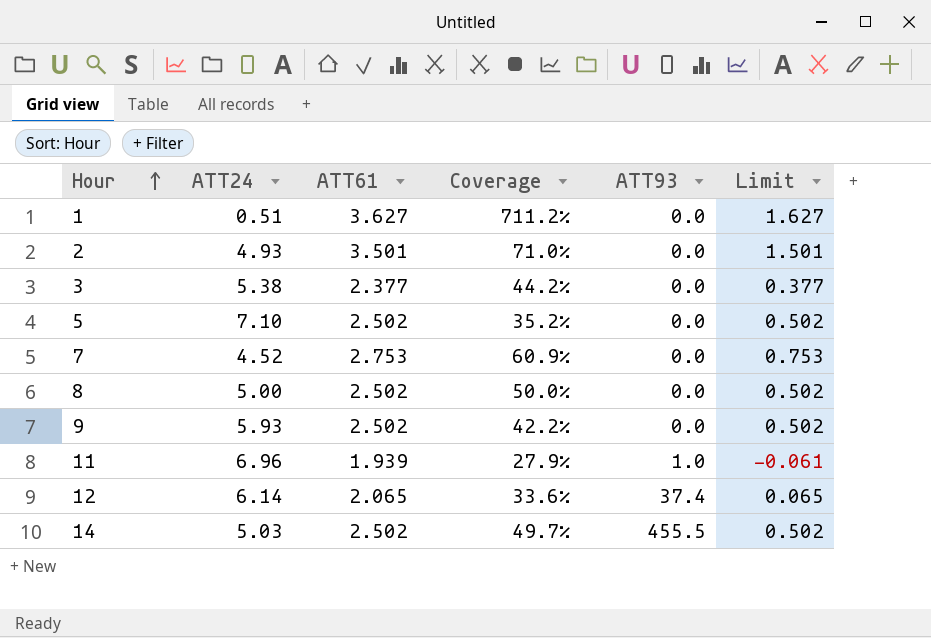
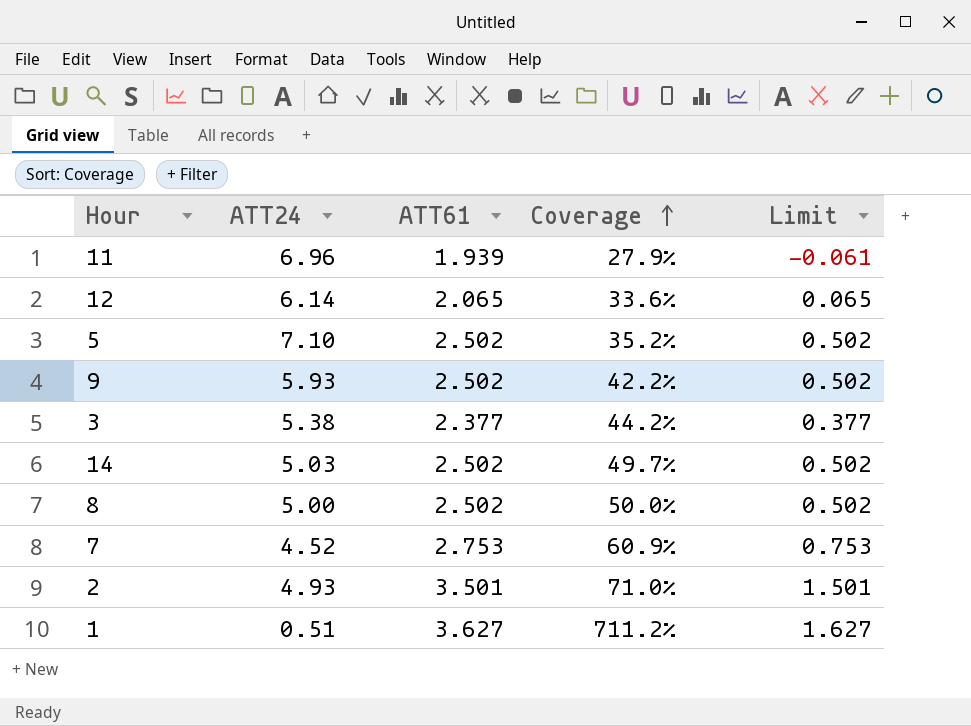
row order: Hour ascending -> Coverage ascending
column ATT93 | position: 5 -> none

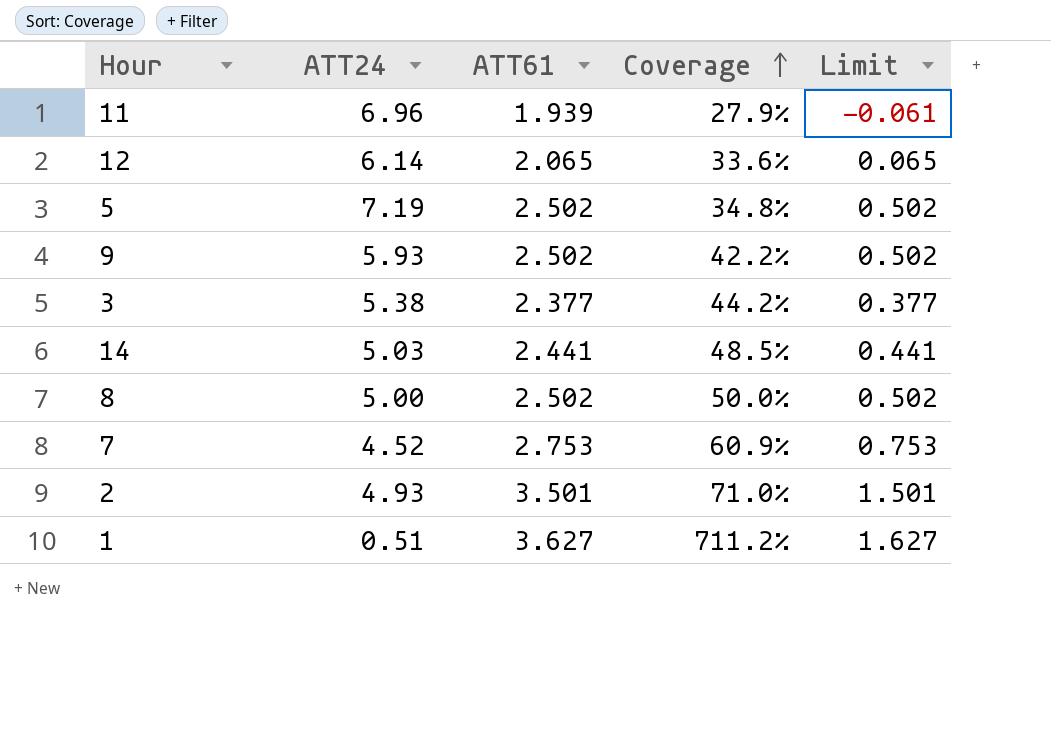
5 | ATT24: 7.10 -> 7.19
5 | Coverage: 35.2% -> 34.8%
14 | ATT61: 2.502 -> 2.441
14 | Coverage: 49.7% -> 48.5%
14 | Limit: 0.502 -> 0.441

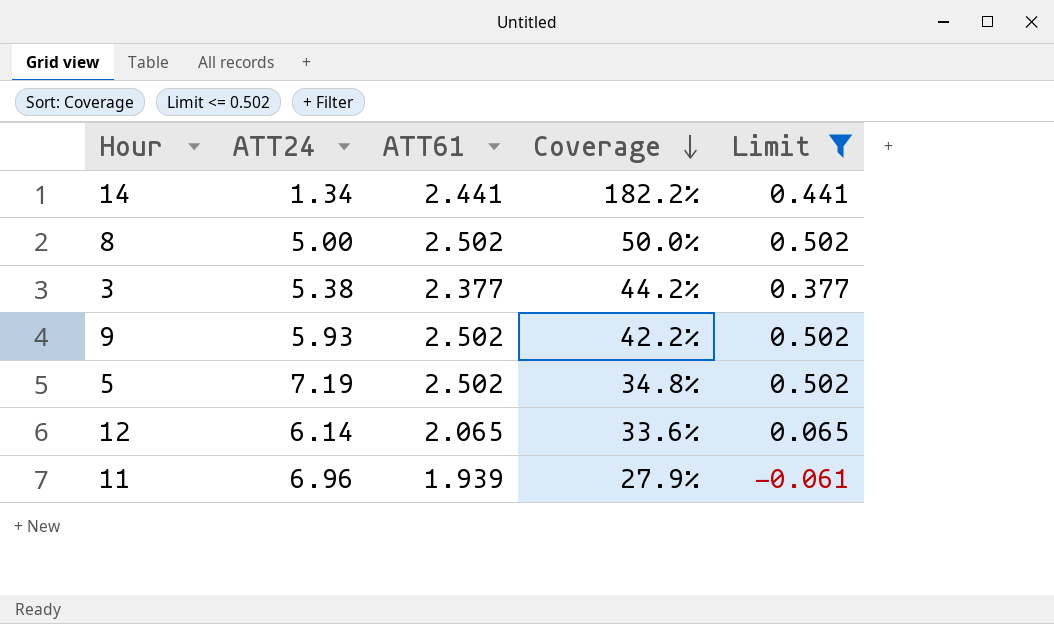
filter: none -> Limit <= 0.502
row order: Coverage ascending -> Coverage descending
14 | ATT24: 5.03 -> 1.34
14 | Coverage: 48.5% -> 182.2%

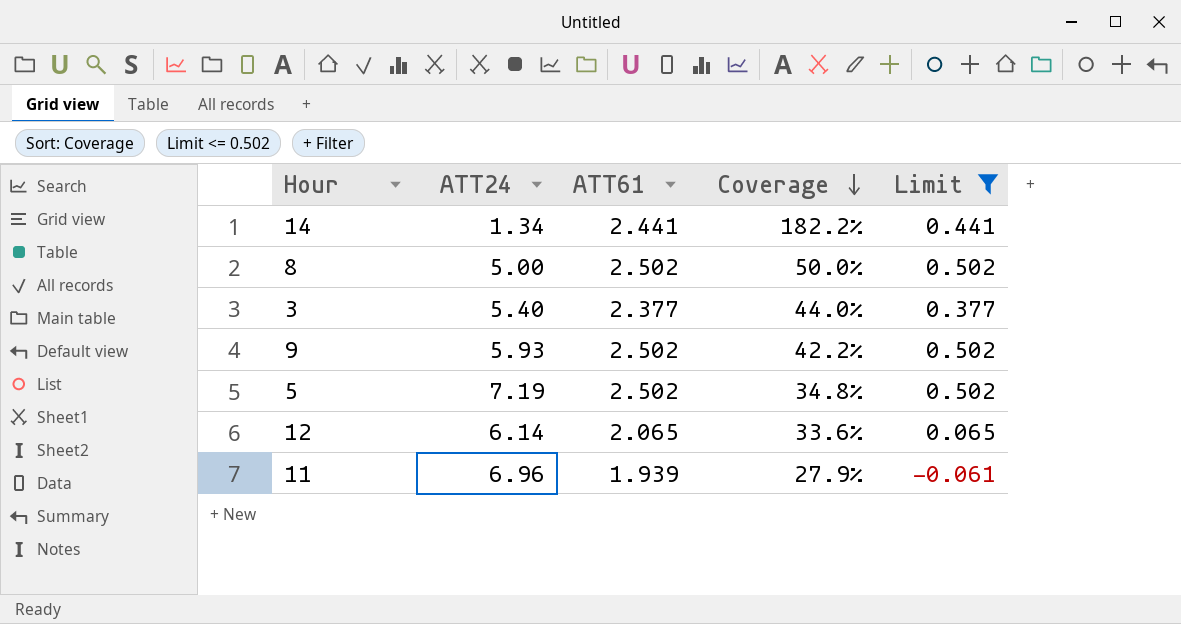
3 | ATT24: 5.38 -> 5.40
3 | Coverage: 44.2% -> 44.0%

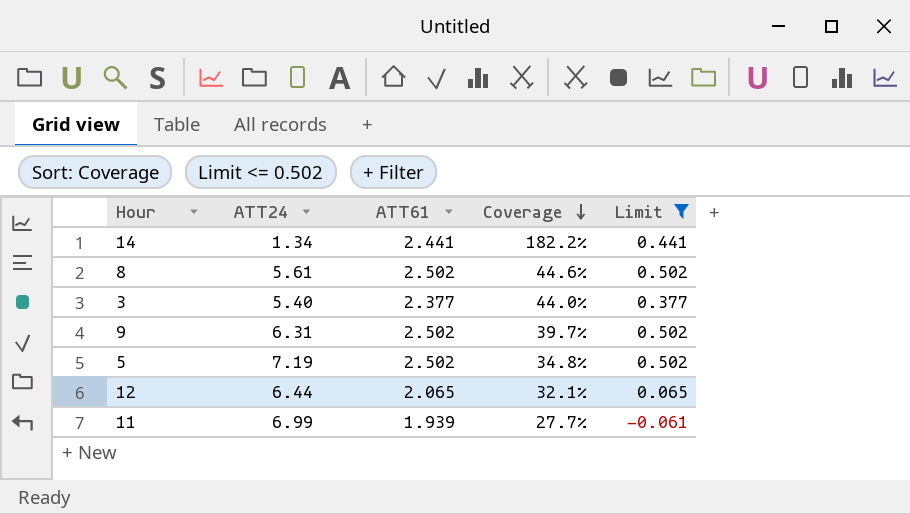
8 | ATT24: 5.00 -> 5.61
8 | Coverage: 50.0% -> 44.6%
9 | ATT24: 5.93 -> 6.31
9 | Coverage: 42.2% -> 39.7%
12 | ATT24: 6.14 -> 6.44
12 | Coverage: 33.6% -> 32.1%
11 | ATT24: 6.96 -> 6.99
11 | Coverage: 27.9% -> 27.7%

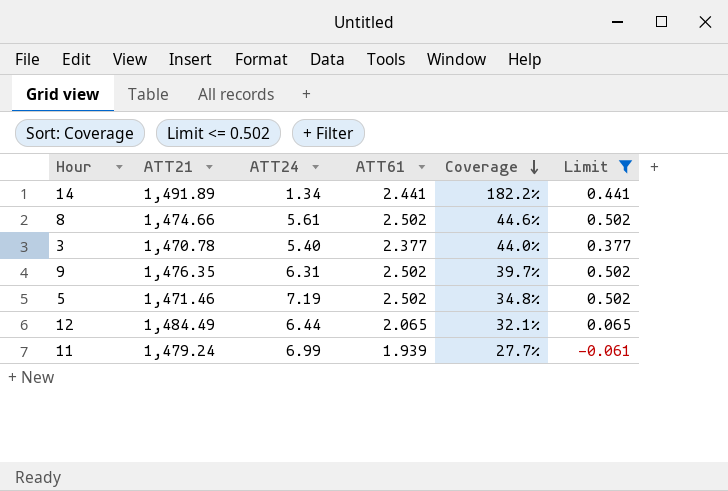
column ATT21 | position: none -> 2

